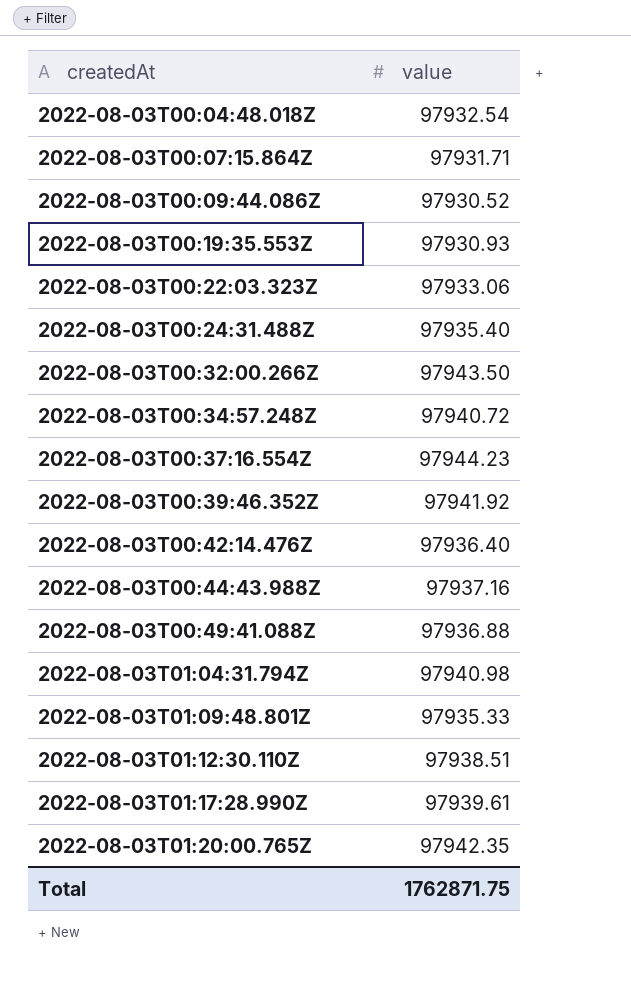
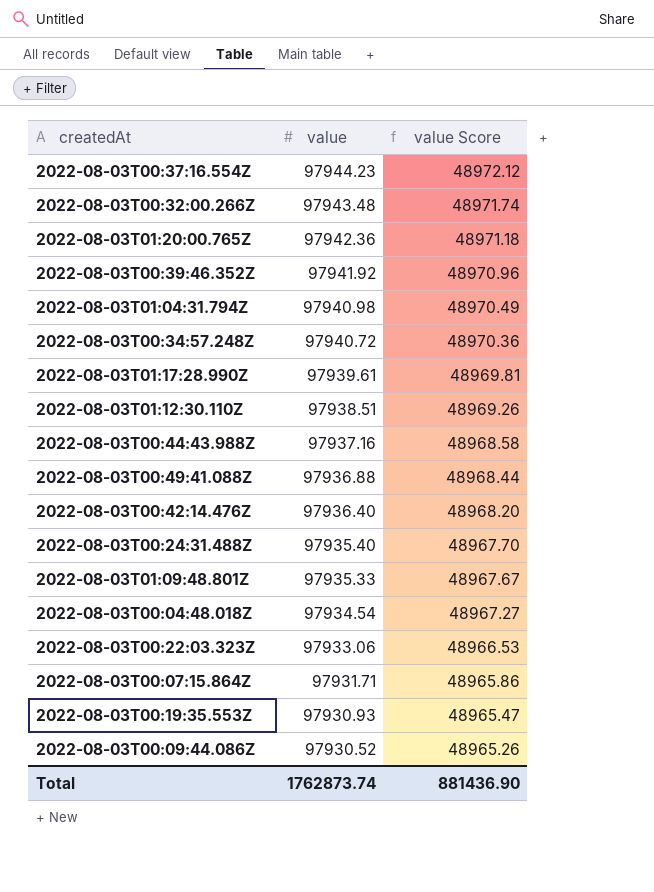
row order: createdAt ascending -> value descending
column value Score | formula: none -> [value] * 0.5
2022-08-03T00:32:00.266Z | value: 97943.50 -> 97943.48
2022-08-03T01:20:00.765Z | value: 97942.35 -> 97942.36
2022-08-03T00:04:48.018Z | value: 97932.54 -> 97934.54
Total | value: 1762871.75 -> 1762873.74

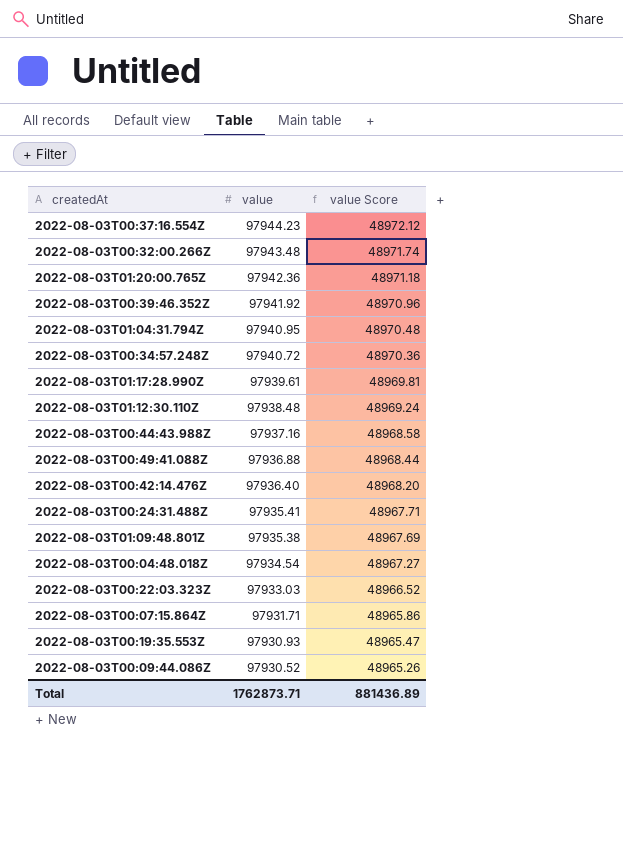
2022-08-03T01:04:31.794Z | value: 97940.98 -> 97940.95
2022-08-03T01:04:31.794Z | value Score: 48970.49 -> 48970.48
2022-08-03T01:12:30.110Z | value: 97938.51 -> 97938.48
2022-08-03T01:12:30.110Z | value Score: 48969.26 -> 48969.24
2022-08-03T00:24:31.488Z | value: 97935.40 -> 97935.41
2022-08-03T00:24:31.488Z | value Score: 48967.70 -> 48967.71
2022-08-03T01:09:48.801Z | value: 97935.33 -> 97935.38
2022-08-03T01:09:48.801Z | value Score: 48967.67 -> 48967.69
2022-08-03T00:22:03.323Z | value: 97933.06 -> 97933.03
2022-08-03T00:22:03.323Z | value Score: 48966.53 -> 48966.52
Total | value: 1762873.74 -> 1762873.71
Total | value Score: 881436.90 -> 881436.89

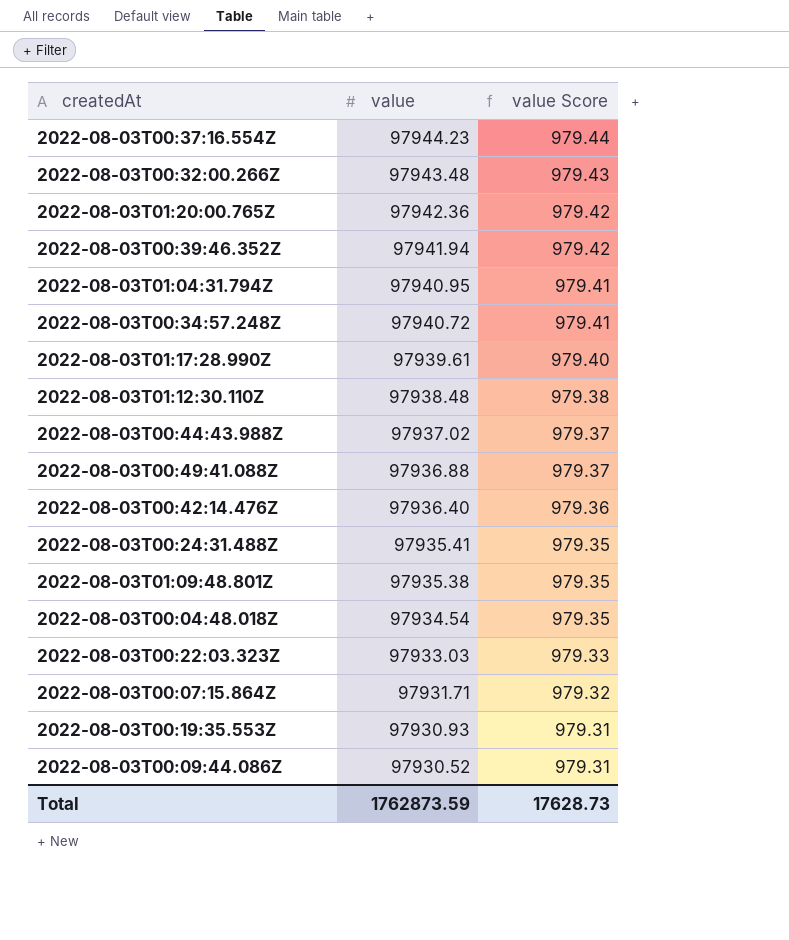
column value Score | formula: [value] * 0.5 -> [value] * 0.01
2022-08-03T00:39:46.352Z | value: 97941.92 -> 97941.94
2022-08-03T00:44:43.988Z | value: 97937.16 -> 97937.02
Total | value: 1762873.71 -> 1762873.59
Total | value Score: 881436.89 -> 17628.73

